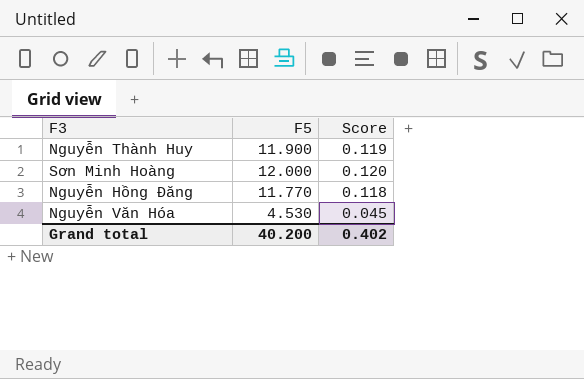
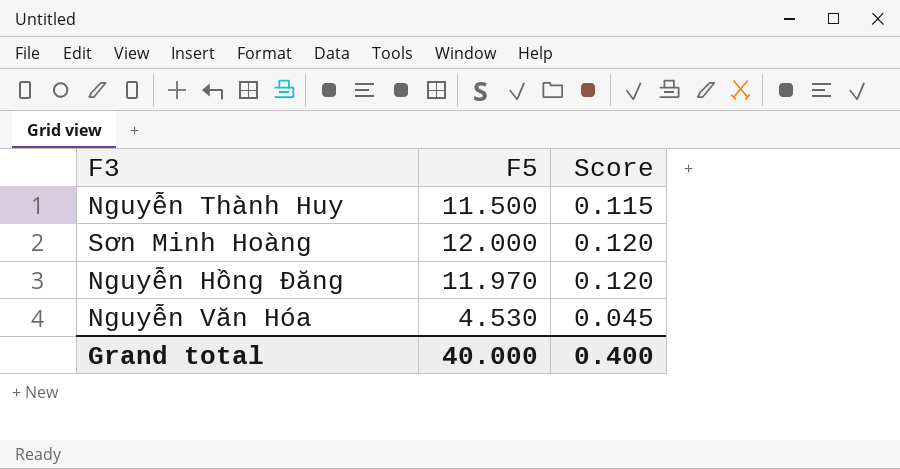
Nguyễn Thành Huy | F5: 11.900 -> 11.500
Nguyễn Thành Huy | Score: 0.119 -> 0.115
Nguyễn Hồng Đăng | F5: 11.770 -> 11.970
Nguyễn Hồng Đăng | Score: 0.118 -> 0.120
Grand total | F5: 40.200 -> 40.000
Grand total | Score: 0.402 -> 0.400

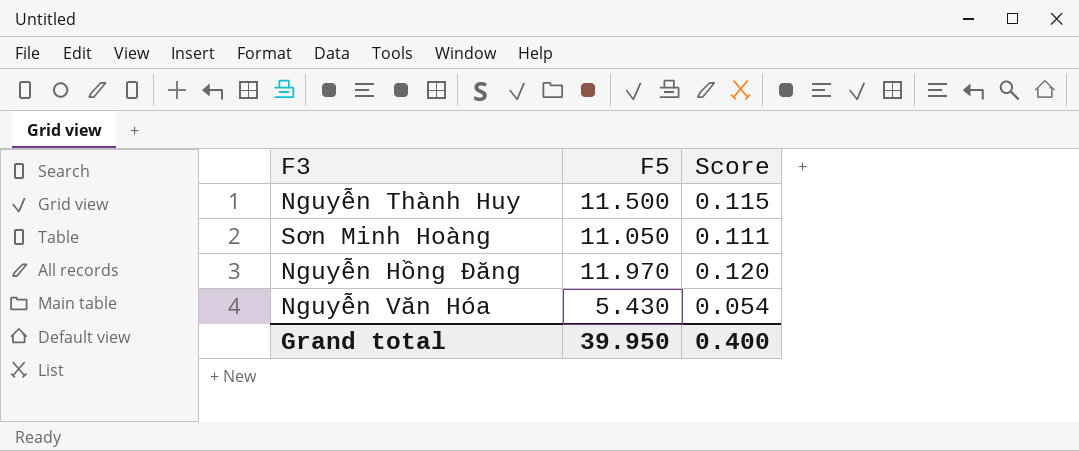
Sơn Minh Hoàng | F5: 12.000 -> 11.050
Sơn Minh Hoàng | Score: 0.120 -> 0.111
Nguyễn Văn Hóa | F5: 4.530 -> 5.430
Nguyễn Văn Hóa | Score: 0.045 -> 0.054
Grand total | F5: 40.000 -> 39.950

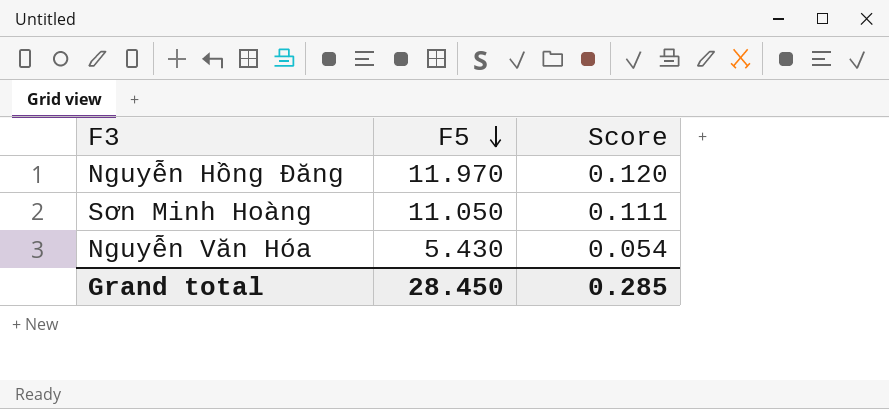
row order: none -> F5 descending
row Nguyễn Thành Huy: 11.500 | 0.115 -> none
Grand total | F5: 39.950 -> 28.450
Grand total | Score: 0.400 -> 0.285

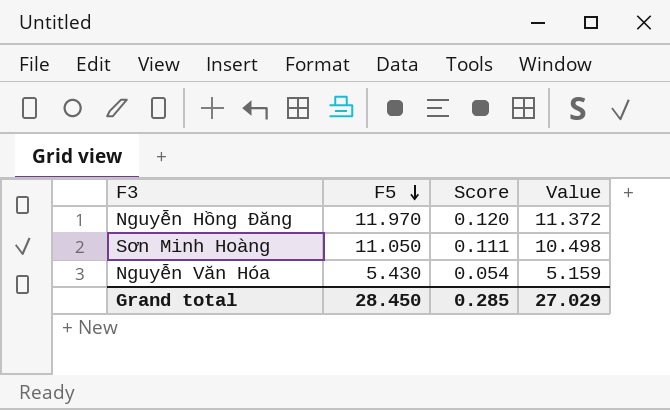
column Value | formula: none -> [F5] * 0.95

